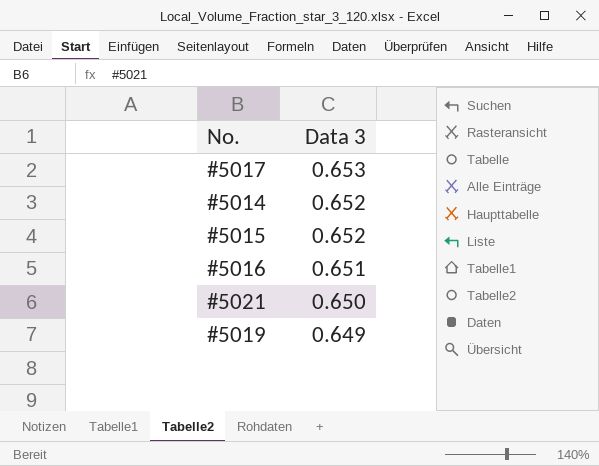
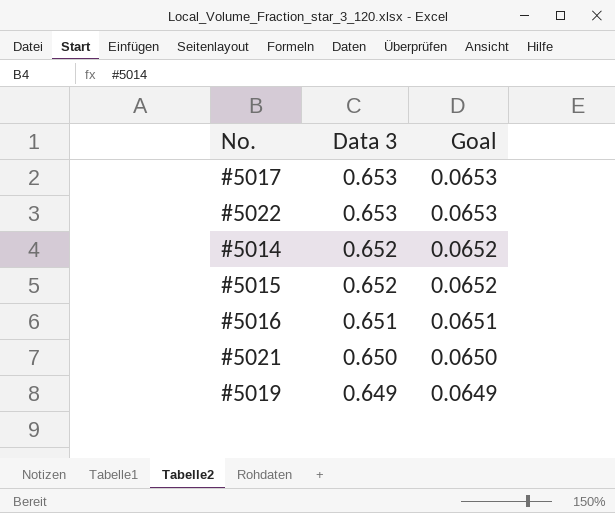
column Goal | formula: none -> [Data 3] * 0.1
row #5022: none -> 0.653 | 0.0653

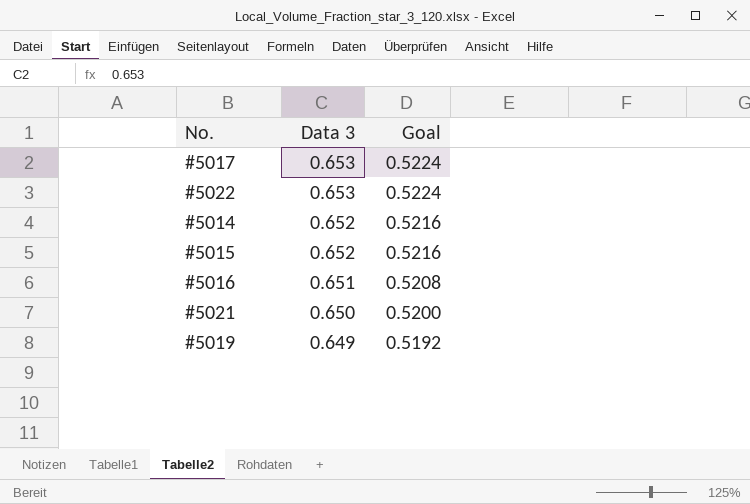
column Goal | formula: [Data 3] * 0.1 -> [Data 3] * 0.8

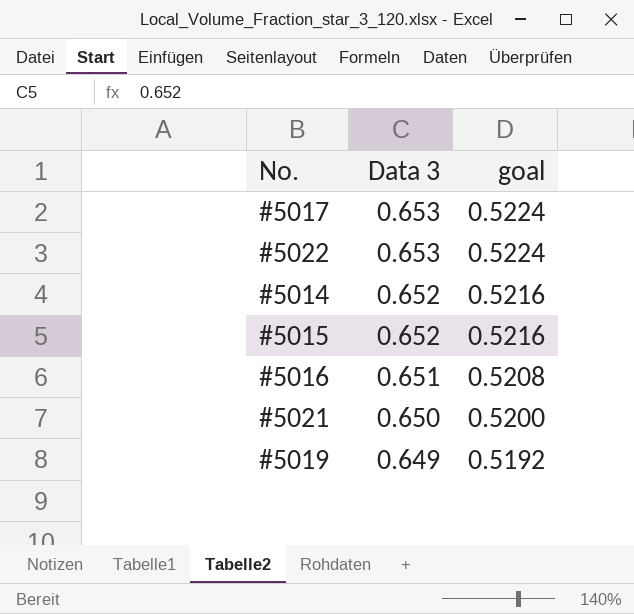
column name: Goal -> goal

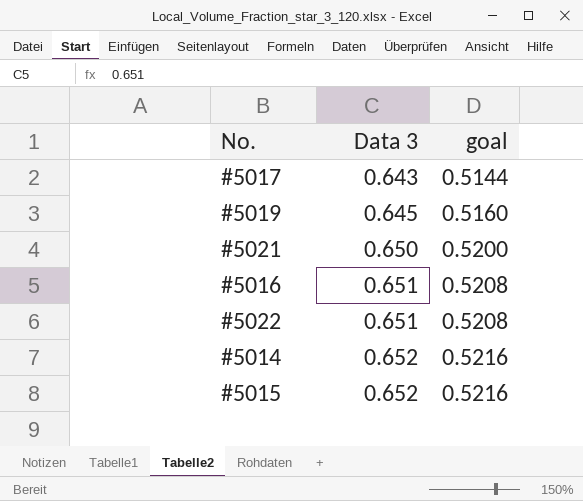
row order: Data 3 descending -> Data 3 ascending
#5017 | Data 3: 0.653 -> 0.643
#5017 | goal: 0.5224 -> 0.5144
#5019 | Data 3: 0.649 -> 0.645
#5019 | goal: 0.5192 -> 0.5160
#5022 | Data 3: 0.653 -> 0.651
#5022 | goal: 0.5224 -> 0.5208

